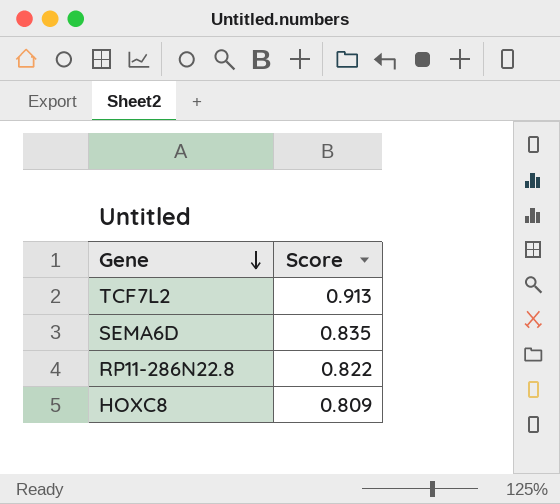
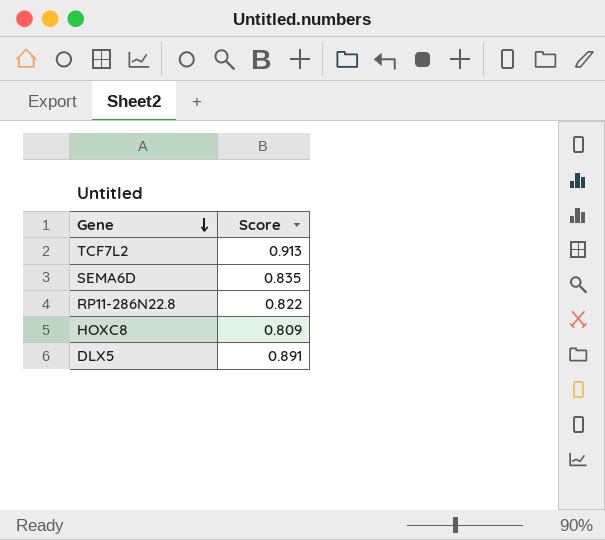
row DLX5: none -> 0.891

